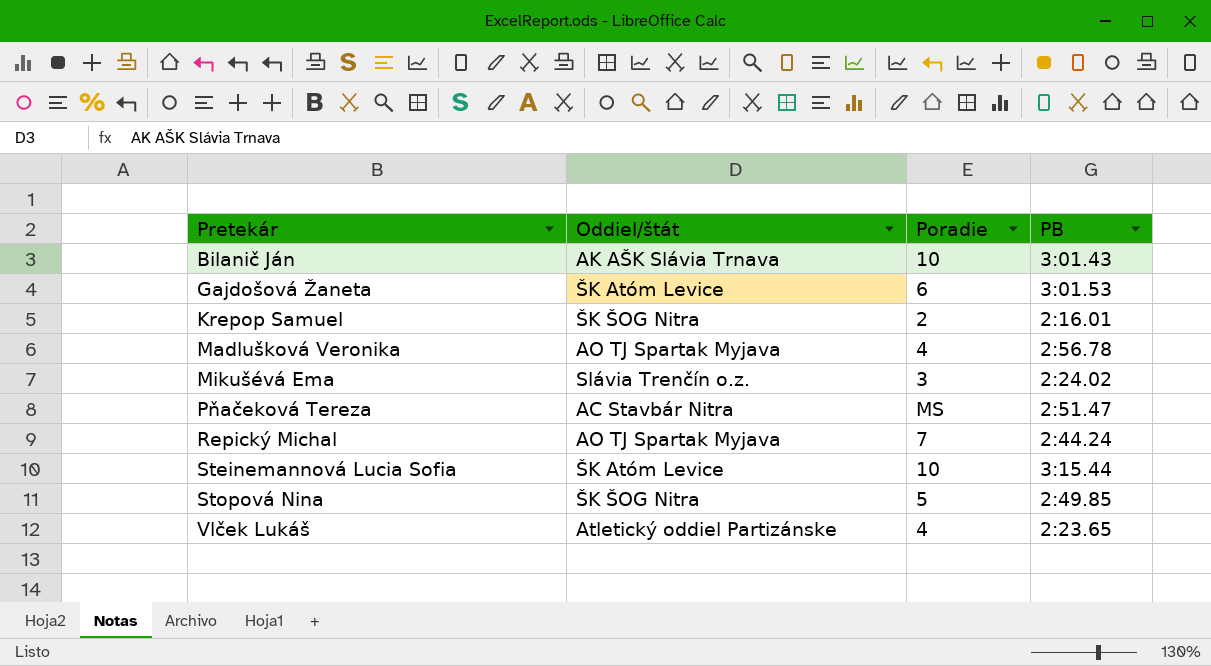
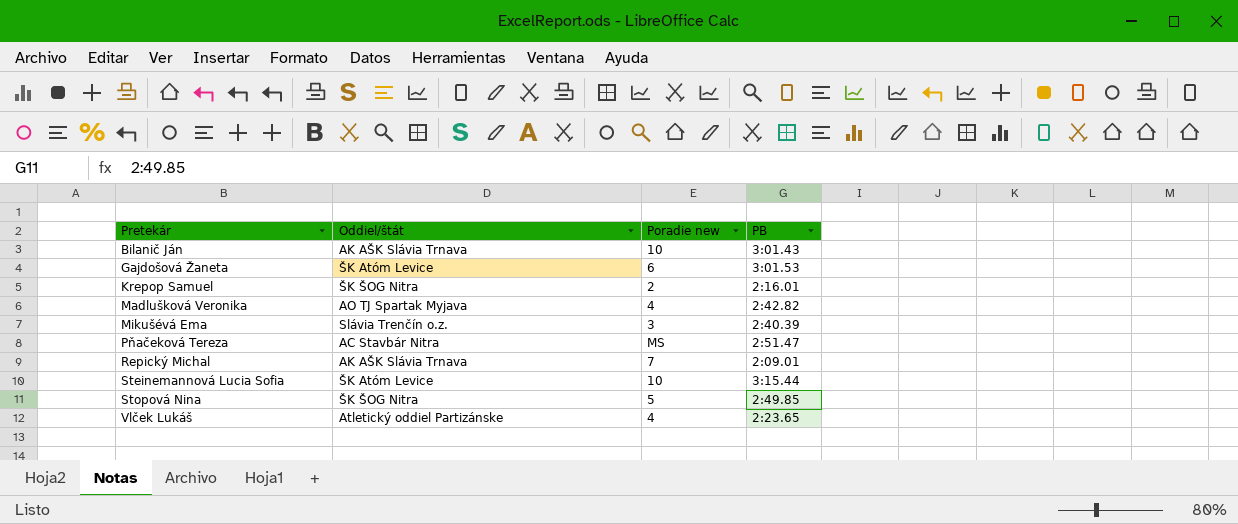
column name: Poradie -> Poradie new
Madlušková Veronika | PB: 2:56.78 -> 2:42.82
Mikušévá Ema | PB: 2:24.02 -> 2:40.39
Repický Michal | Oddiel/štát: AO TJ Spartak Myjava -> AK AŠK Slávia Trnava
Repický Michal | PB: 2:44.24 -> 2:09.01

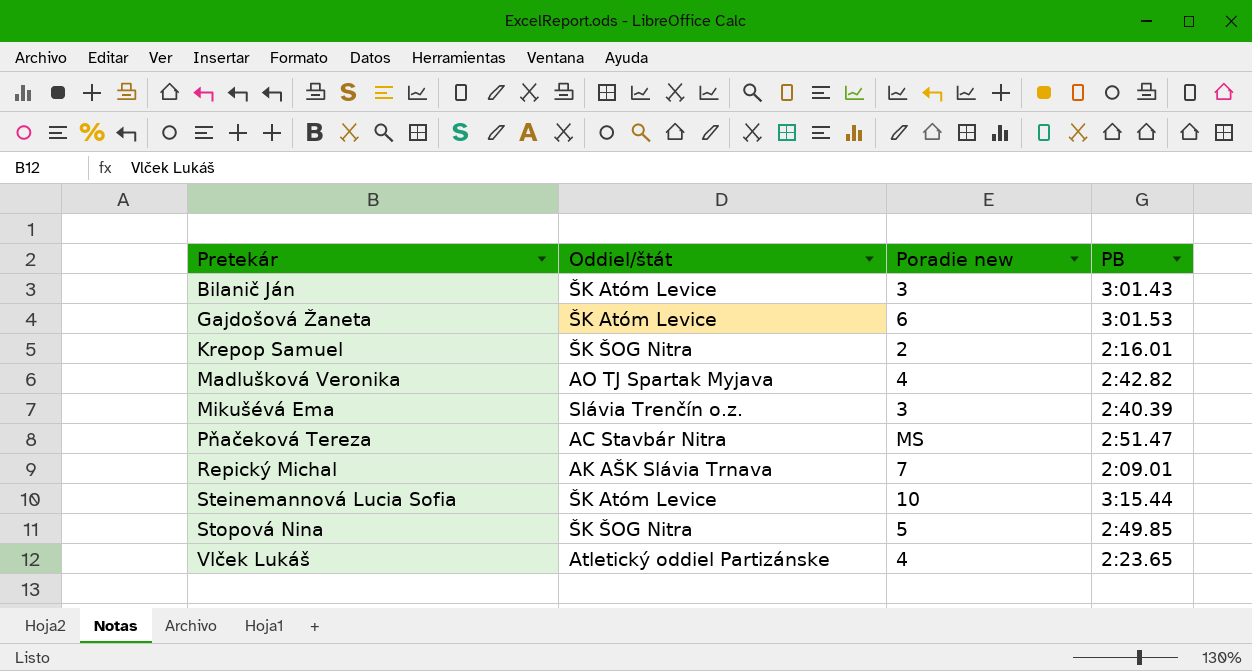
Bilanič Ján | Oddiel/štát: AK AŠK Slávia Trnava -> ŠK Atóm Levice
Bilanič Ján | Poradie new: 10 -> 3

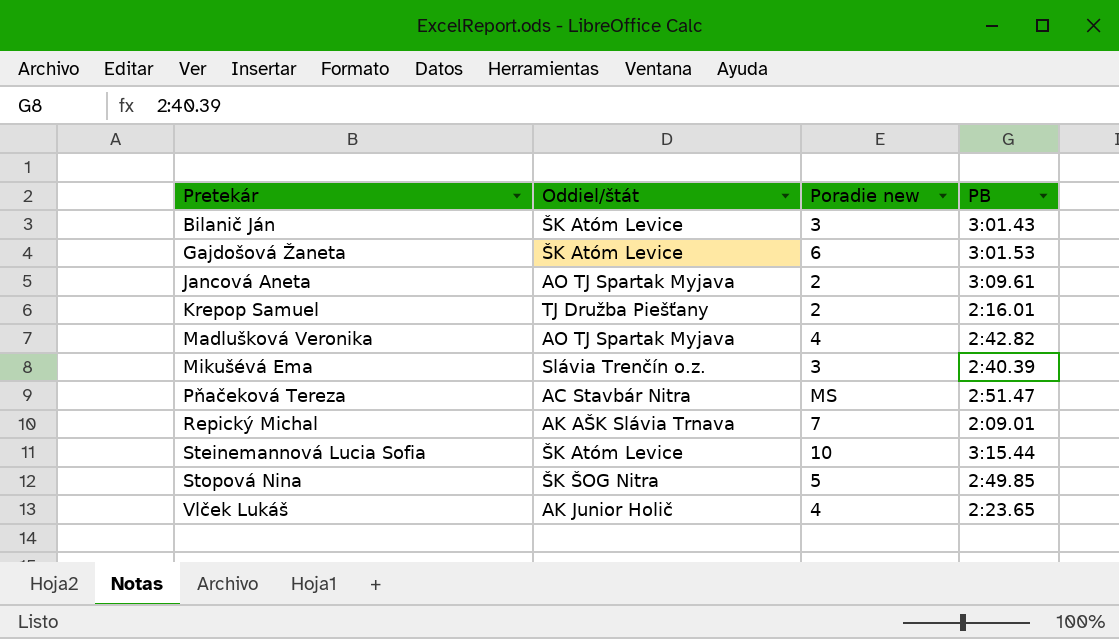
row Jancová Aneta: none -> AO TJ Spartak Myjava | 2 | 3:09.61
Krepop Samuel | Oddiel/štát: ŠK ŠOG Nitra -> TJ Družba Piešťany
Vlček Lukáš | Oddiel/štát: Atletický oddiel Partizánske -> AK Junior Holič

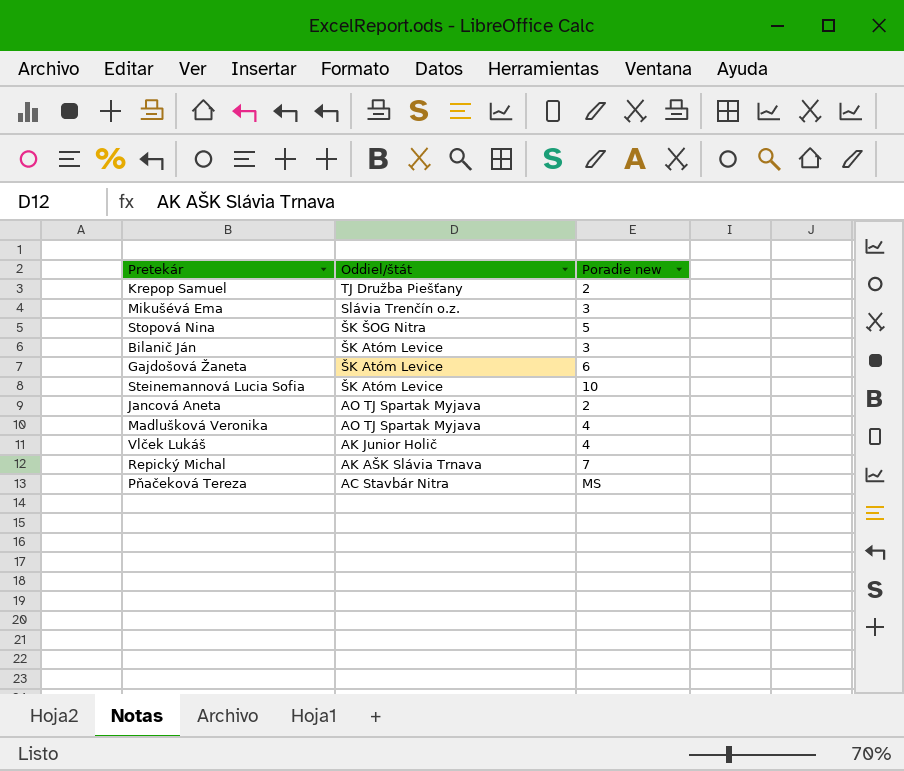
row order: Pretekár ascending -> Oddiel/štát descending
column PB | position: 4 -> none

